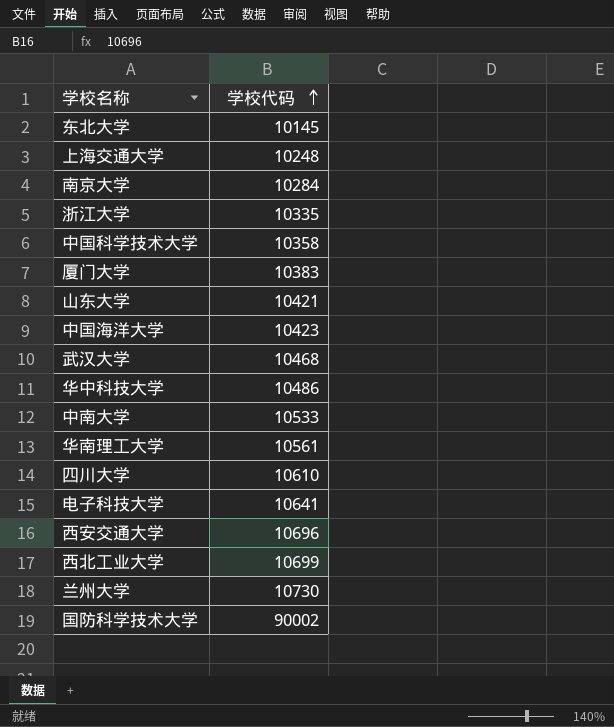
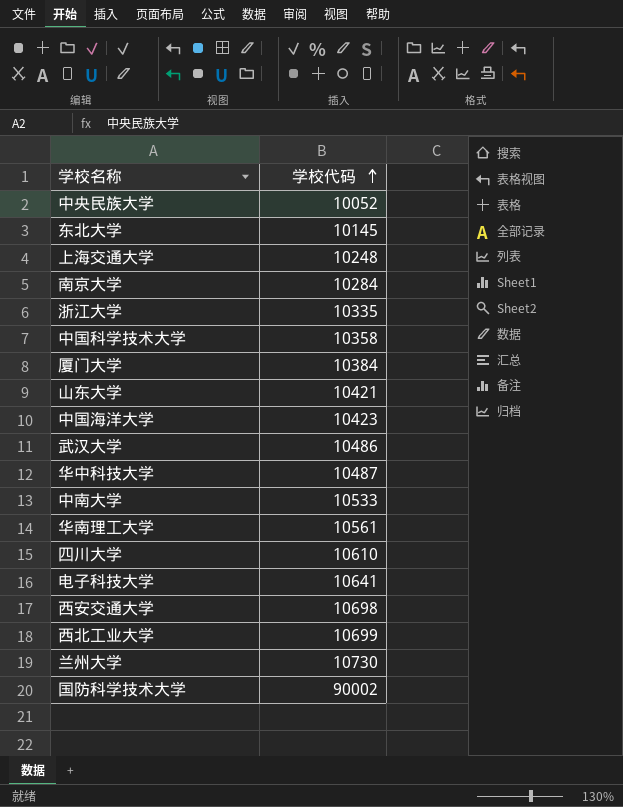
row 中央民族大学: none -> 10052
厦门大学 | 学校代码: 10383 -> 10384
武汉大学 | 学校代码: 10468 -> 10486
华中科技大学 | 学校代码: 10486 -> 10487
西安交通大学 | 学校代码: 10696 -> 10698

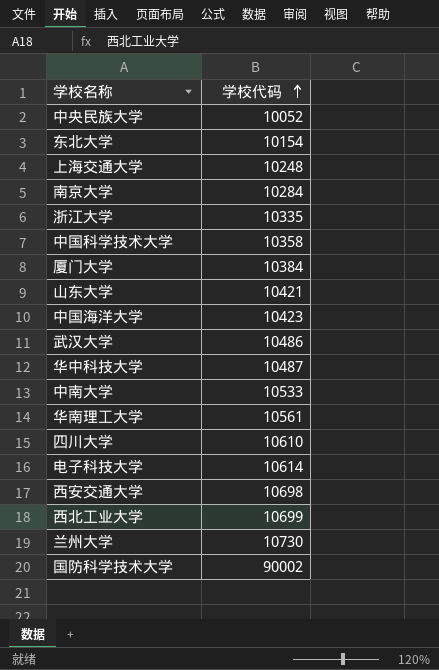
东北大学 | 学校代码: 10145 -> 10154
电子科技大学 | 学校代码: 10641 -> 10614

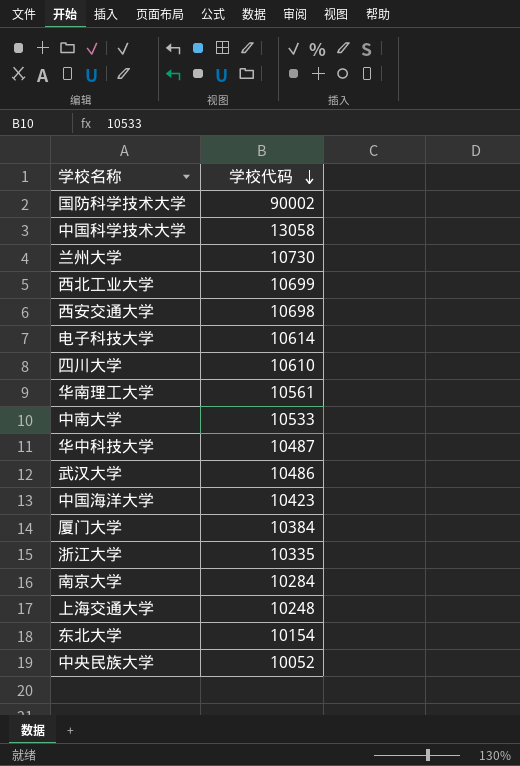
row order: 学校代码 ascending -> 学校代码 descending
row 山东大学: 10421 -> none
中国科学技术大学 | 学校代码: 10358 -> 13058

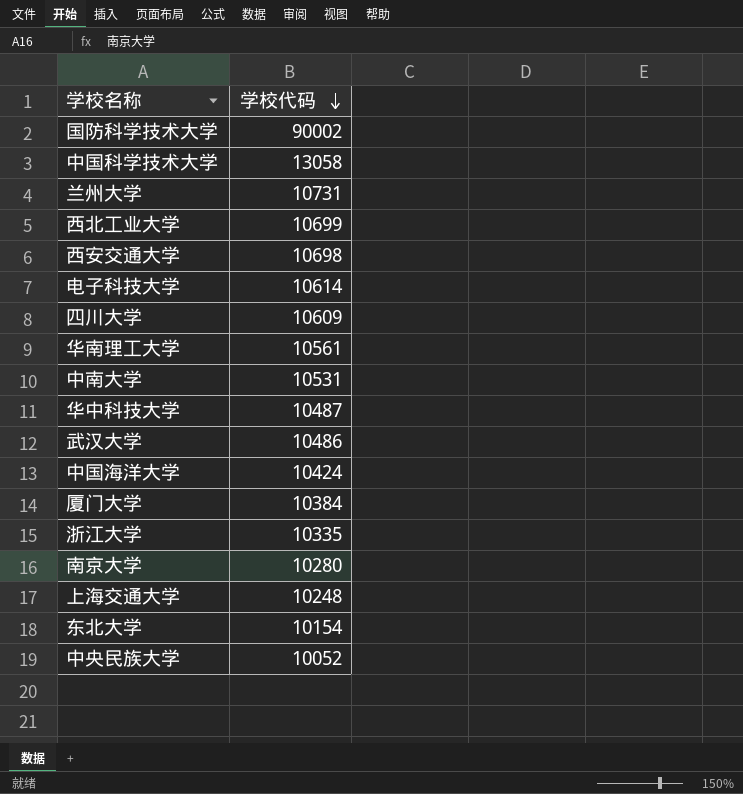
兰州大学 | 学校代码: 10730 -> 10731
四川大学 | 学校代码: 10610 -> 10609
中南大学 | 学校代码: 10533 -> 10531
中国海洋大学 | 学校代码: 10423 -> 10424
南京大学 | 学校代码: 10284 -> 10280

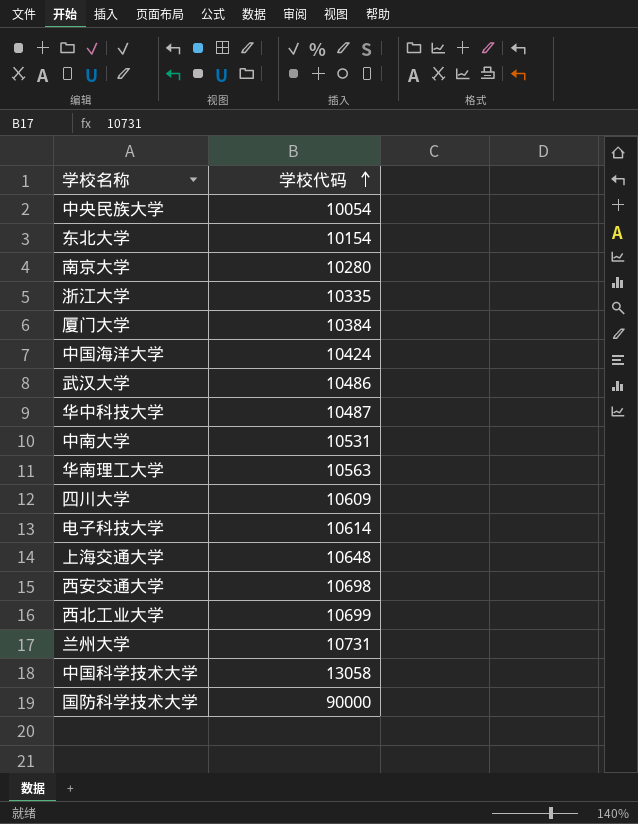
row order: 学校代码 descending -> 学校代码 ascending
中央民族大学 | 学校代码: 10052 -> 10054
华南理工大学 | 学校代码: 10561 -> 10563
上海交通大学 | 学校代码: 10248 -> 10648
国防科学技术大学 | 学校代码: 90002 -> 90000

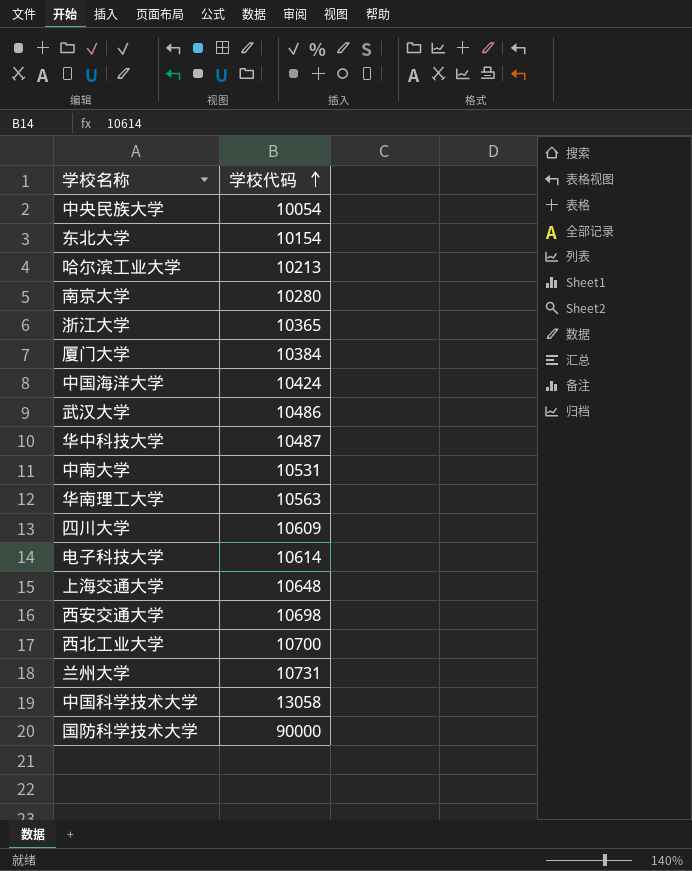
row 哈尔滨工业大学: none -> 10213
浙江大学 | 学校代码: 10335 -> 10365
西北工业大学 | 学校代码: 10699 -> 10700

